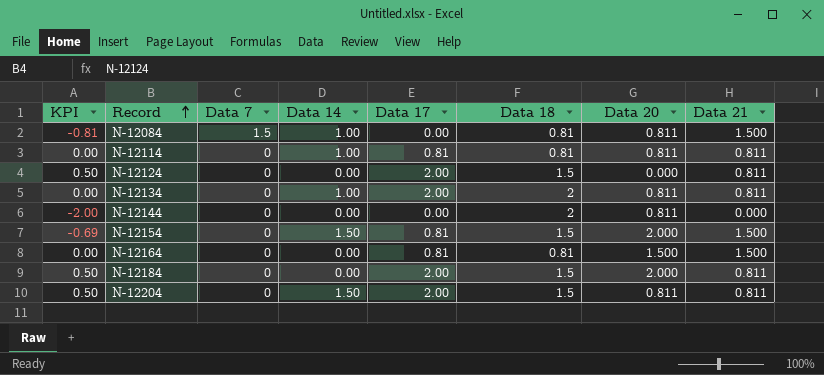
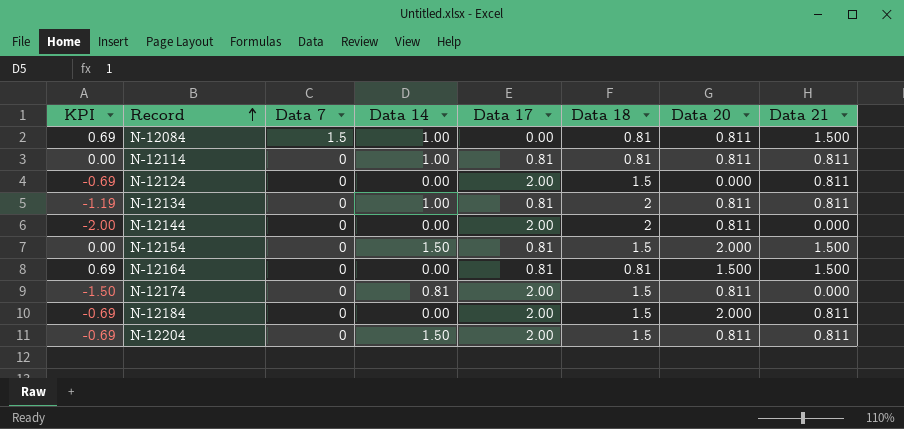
column KPI | formula: [Data 17] - [Data 18] -> [Data 21] - [Data 18]
N-12134 | Data 17: 2.00 -> 0.81
N-12144 | Data 17: 0.00 -> 2.00
row N-12174: none -> -1.50 | 0 | 0.81 | 2.00 | 1.5 | 0.811 | 0.000

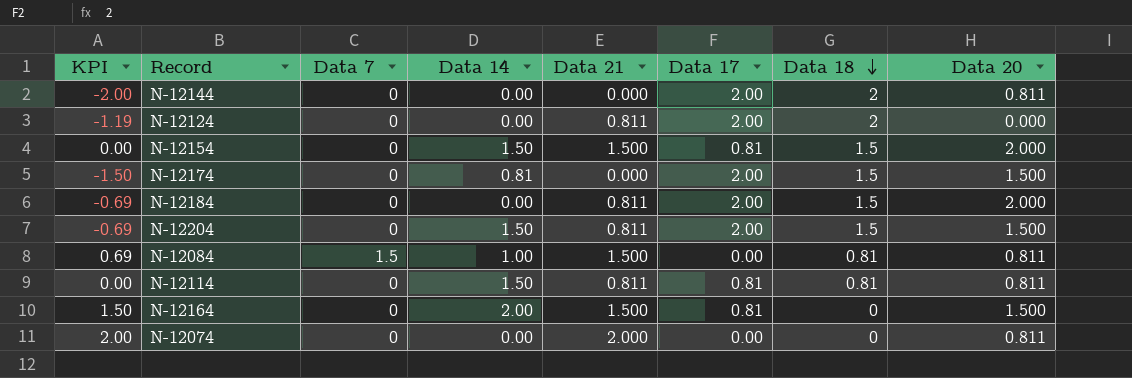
row order: Record ascending -> Data 18 descending
column Data 21 | position: 8 -> 5
row N-12134: -1.19 | 0 | 1.00 | 0.81 | 2 | 0.811 | 0.811 -> none
N-12124 | KPI: -0.69 -> -1.19
N-12124 | Data 18: 1.5 -> 2
N-12174 | Data 20: 0.811 -> 1.500
N-12204 | Data 20: 0.811 -> 1.500
N-12114 | Data 14: 1.00 -> 1.50
N-12164 | KPI: 0.69 -> 1.50
N-12164 | Data 14: 0.00 -> 2.00
N-12164 | Data 18: 0.81 -> 0
row N-12074: none -> 2.00 | 0 | 0.00 | 2.000 | 0.00 | 0 | 0.811

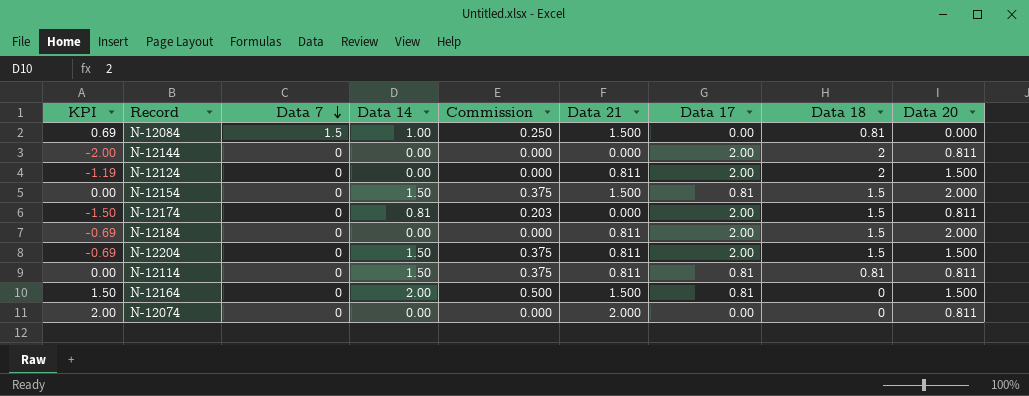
row order: Data 18 descending -> Data 7 descending
column Commission | formula: none -> [Data 14] * 0.25
N-12084 | Data 20: 0.811 -> 0.000
N-12124 | Data 20: 0.000 -> 1.500
N-12174 | Data 20: 1.500 -> 0.811

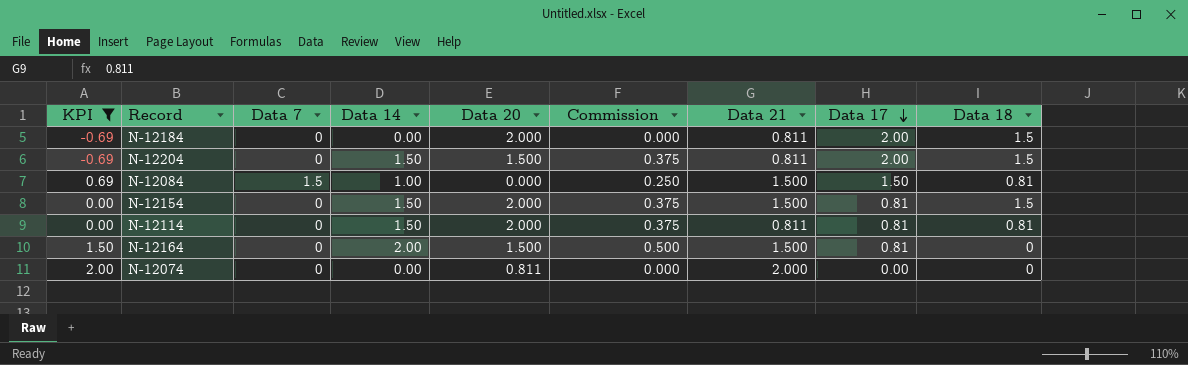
filter: none -> KPI >= -0.69
row order: Data 7 descending -> Data 17 descending
column Data 20 | position: 9 -> 5
N-12084 | Data 17: 0.00 -> 1.50
N-12114 | Data 20: 0.811 -> 2.000

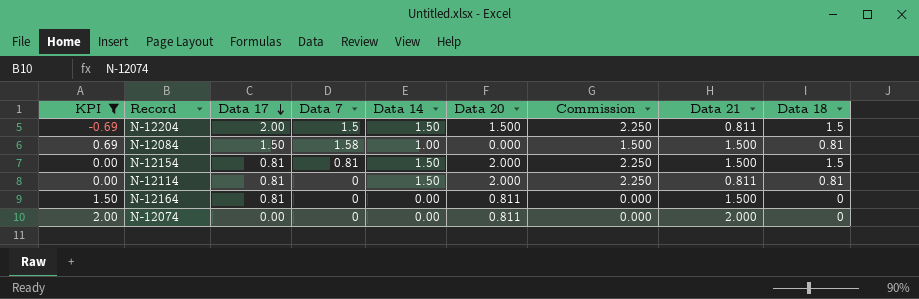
column Data 17 | position: 8 -> 3
column Commission | formula: [Data 14] * 0.25 -> [Data 14] * 1.5
row N-12184: -0.69 | 0 | 0.00 | 2.000 | 0.000 | 0.811 | 2.00 | 1.5 -> none
N-12204 | Data 7: 0 -> 1.5
N-12084 | Data 7: 1.5 -> 1.58
N-12154 | Data 7: 0 -> 0.81
N-12164 | Data 14: 2.00 -> 0.00
N-12164 | Data 20: 1.500 -> 0.811

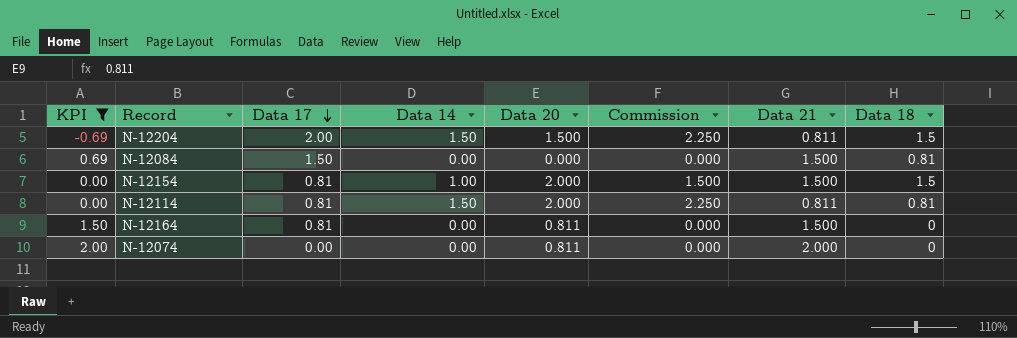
column Data 7 | position: 4 -> none
N-12084 | Data 14: 1.00 -> 0.00
N-12084 | Commission: 1.500 -> 0.000
N-12154 | Data 14: 1.50 -> 1.00
N-12154 | Commission: 2.250 -> 1.500

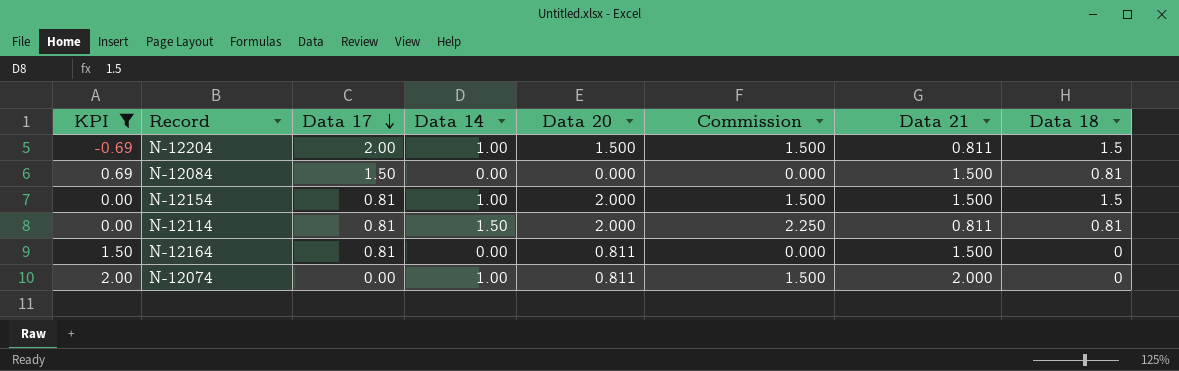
N-12204 | Data 14: 1.50 -> 1.00
N-12204 | Commission: 2.250 -> 1.500
N-12074 | Data 14: 0.00 -> 1.00
N-12074 | Commission: 0.000 -> 1.500

